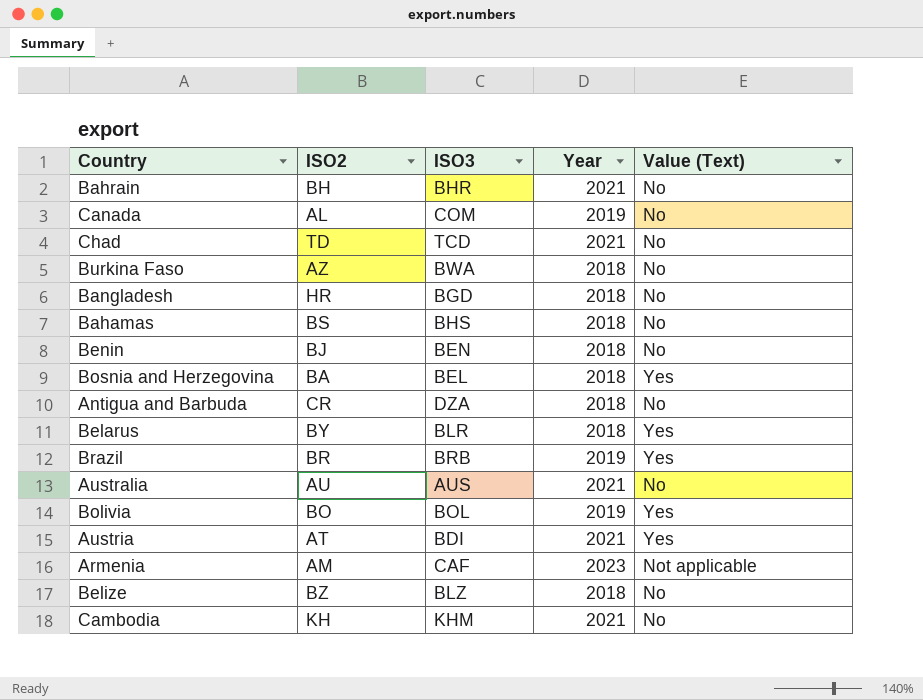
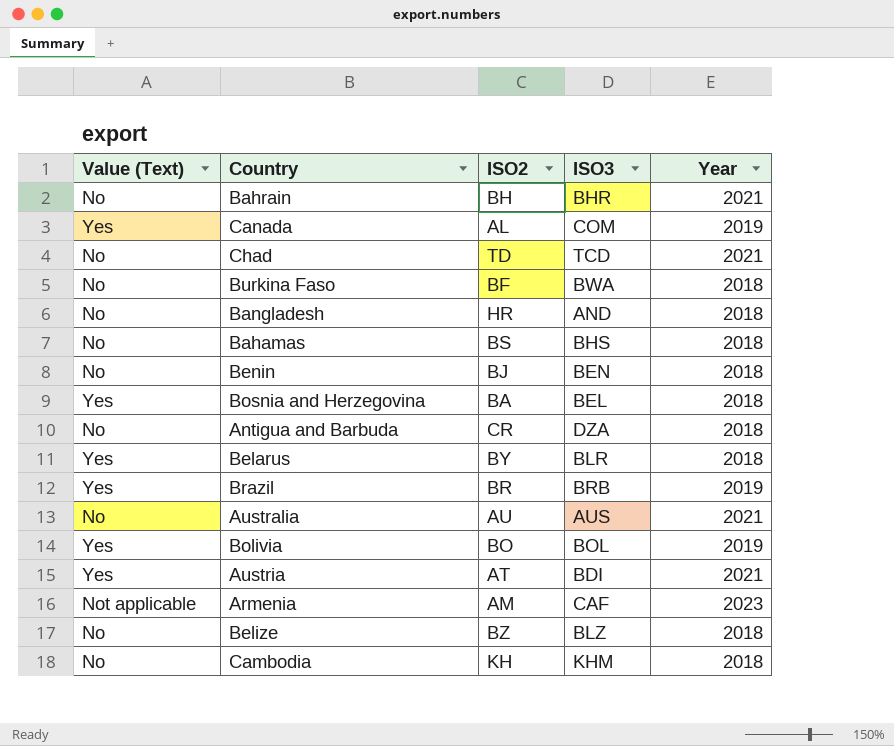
column Value (Text) | position: 5 -> 1
Canada | Value (Text): No -> Yes
Burkina Faso | ISO2: AZ -> BF
Bangladesh | ISO3: BGD -> AND
Cambodia | Year: 2021 -> 2018

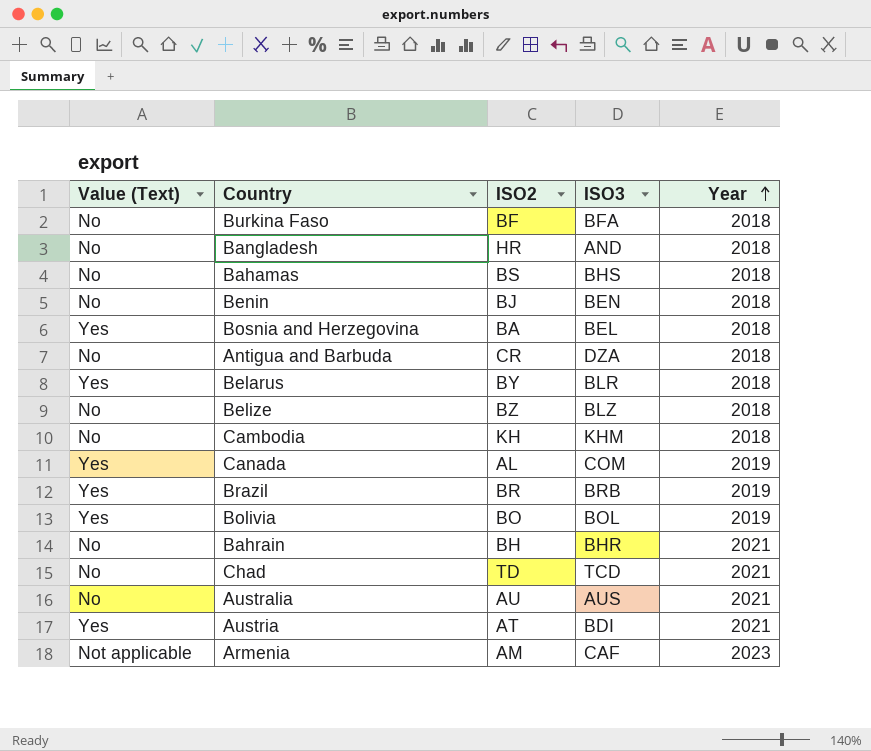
row order: none -> Year ascending
Burkina Faso | ISO3: BWA -> BFA

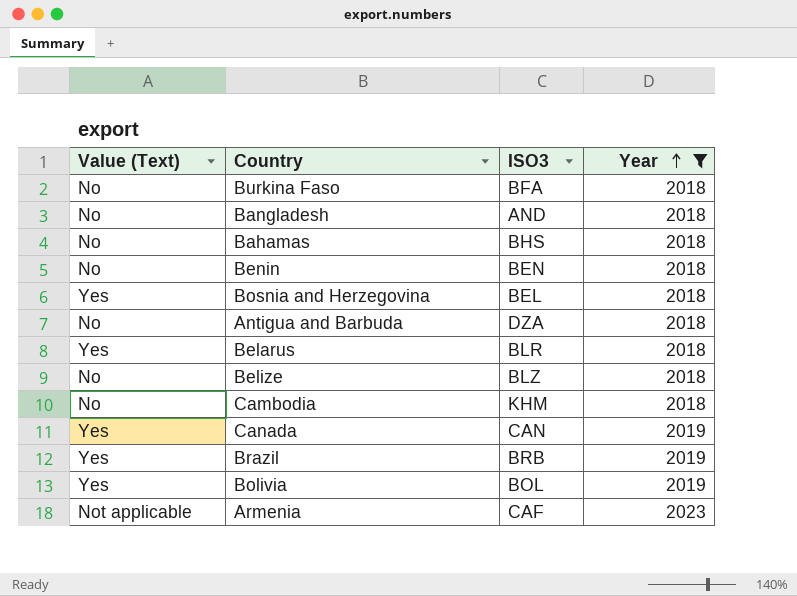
filter: none -> Year != 2021
column ISO2 | position: 3 -> none
Canada | ISO3: COM -> CAN

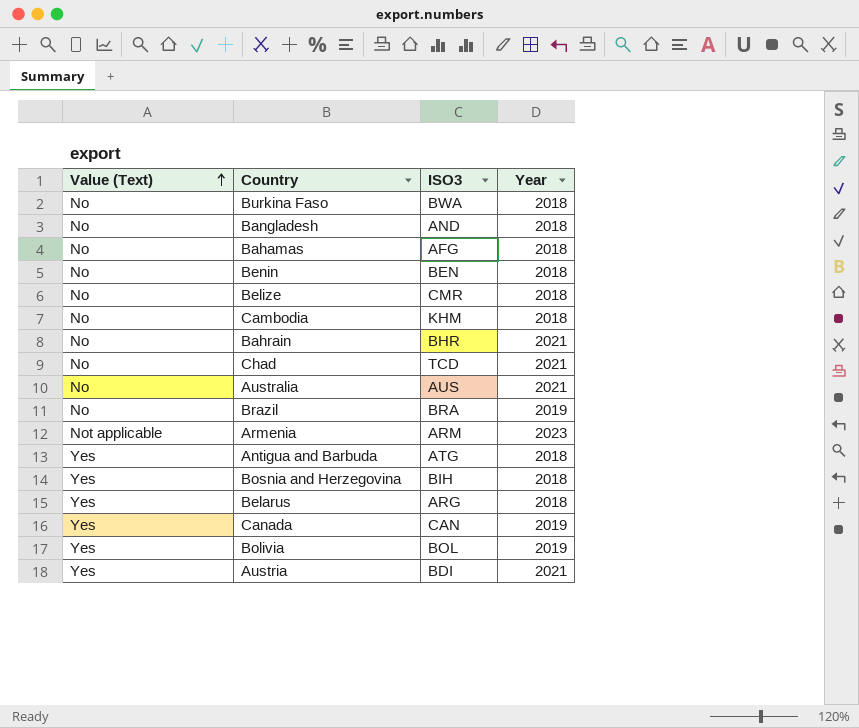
filter: Year != 2021 -> none
row order: Year ascending -> Value (Text) ascending
Burkina Faso | ISO3: BFA -> BWA
Bahamas | ISO3: BHS -> AFG
Belize | ISO3: BLZ -> CMR
Brazil | Value (Text): Yes -> No
Brazil | ISO3: BRB -> BRA
Armenia | ISO3: CAF -> ARM
Antigua and Barbuda | Value (Text): No -> Yes
Antigua and Barbuda | ISO3: DZA -> ATG
Bosnia and Herzegovina | ISO3: BEL -> BIH
Belarus | ISO3: BLR -> ARG

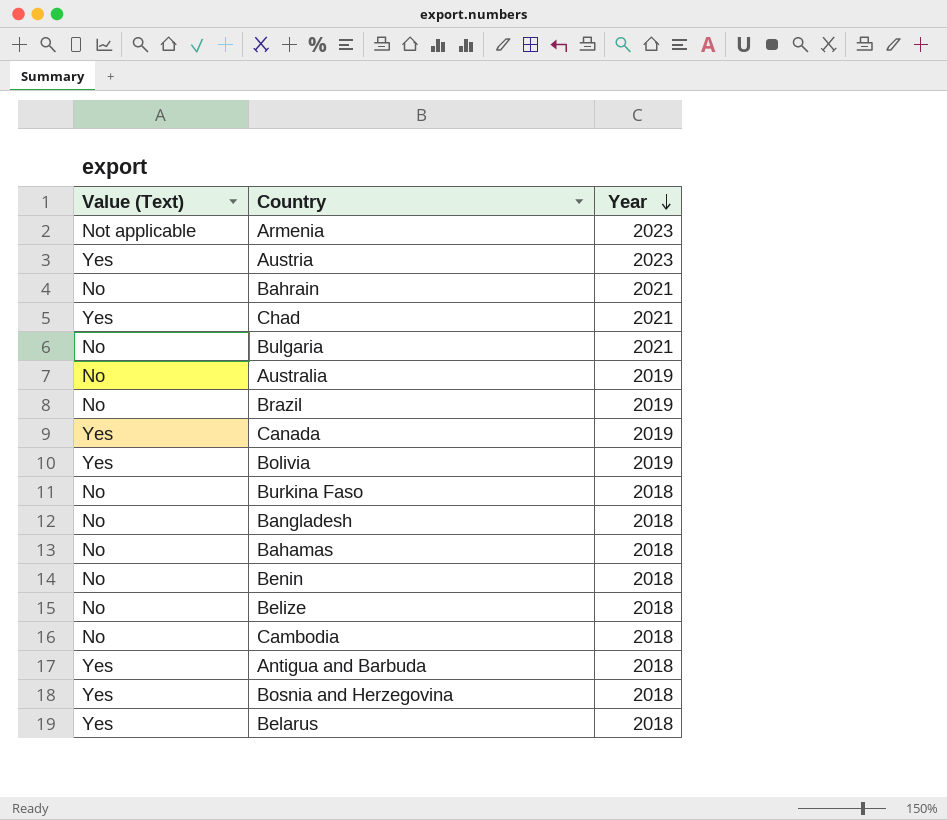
row order: Value (Text) ascending -> Year descending
column ISO3 | position: 3 -> none
Austria | Year: 2021 -> 2023
Chad | Value (Text): No -> Yes
row Bulgaria: none -> No | 2021
Australia | Year: 2021 -> 2019

